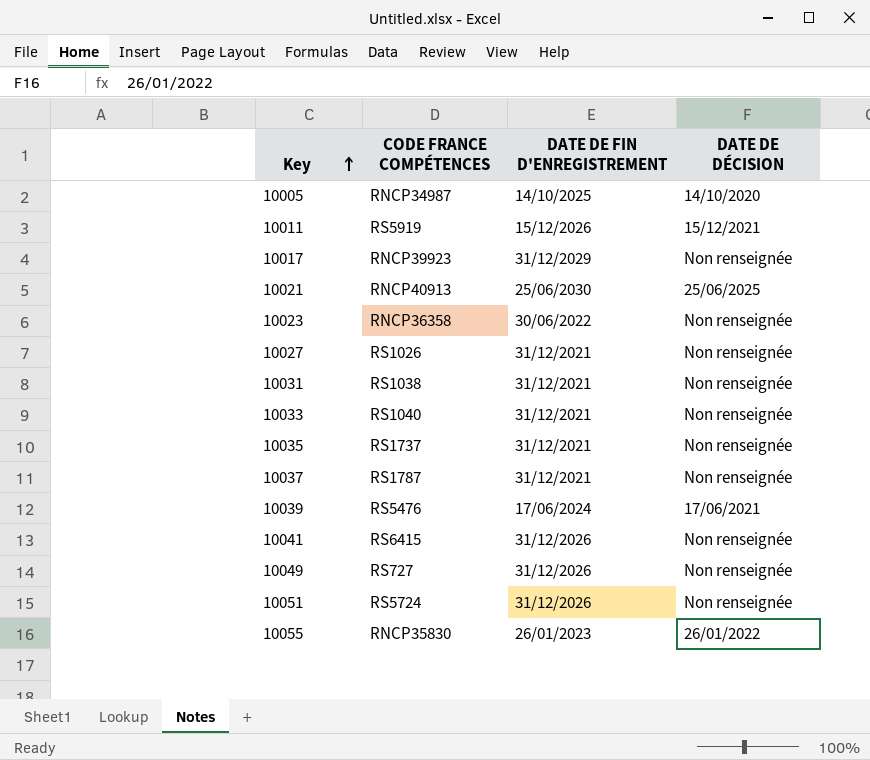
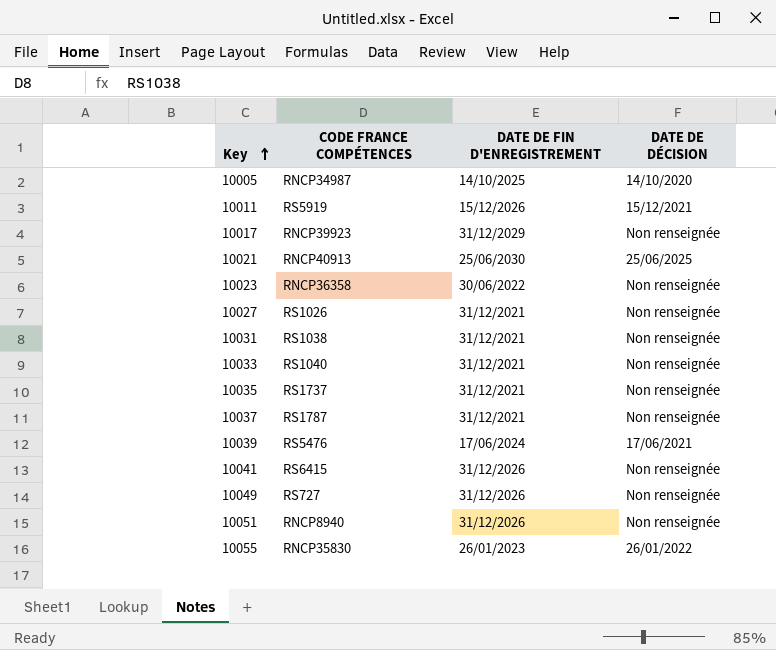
10051 | CODE FRANCE COMPÉTENCES: RS5724 -> RNCP8940

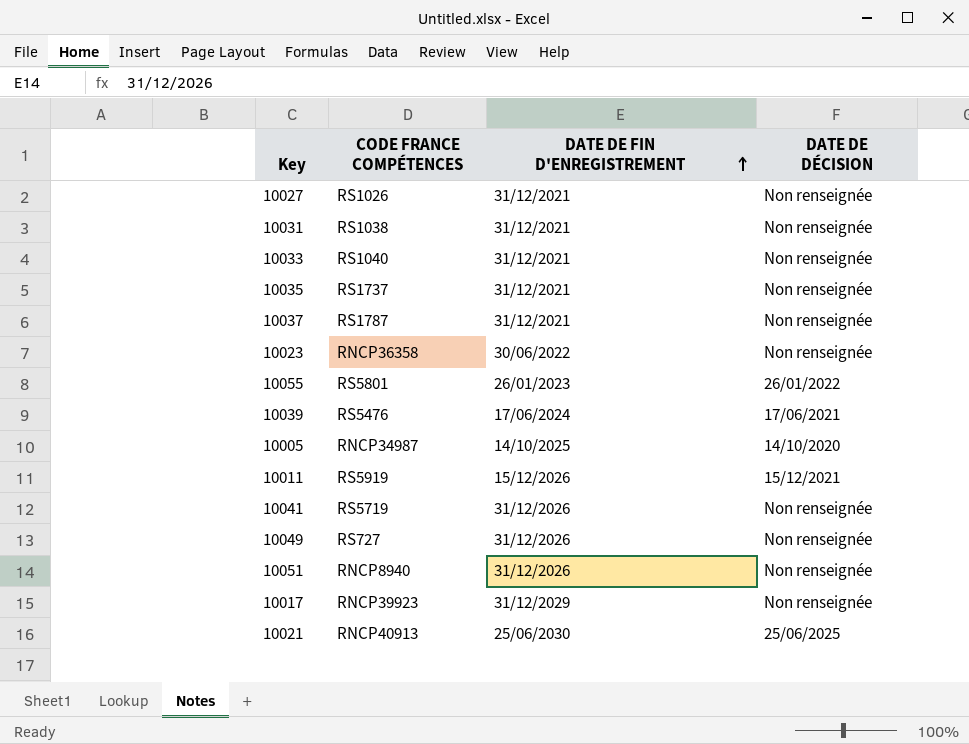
row order: Key ascending -> DATE DE FIN D'ENREGISTREMENT ascending
10055 | CODE FRANCE COMPÉTENCES: RNCP35830 -> RS5801
10041 | CODE FRANCE COMPÉTENCES: RS6415 -> RS5719

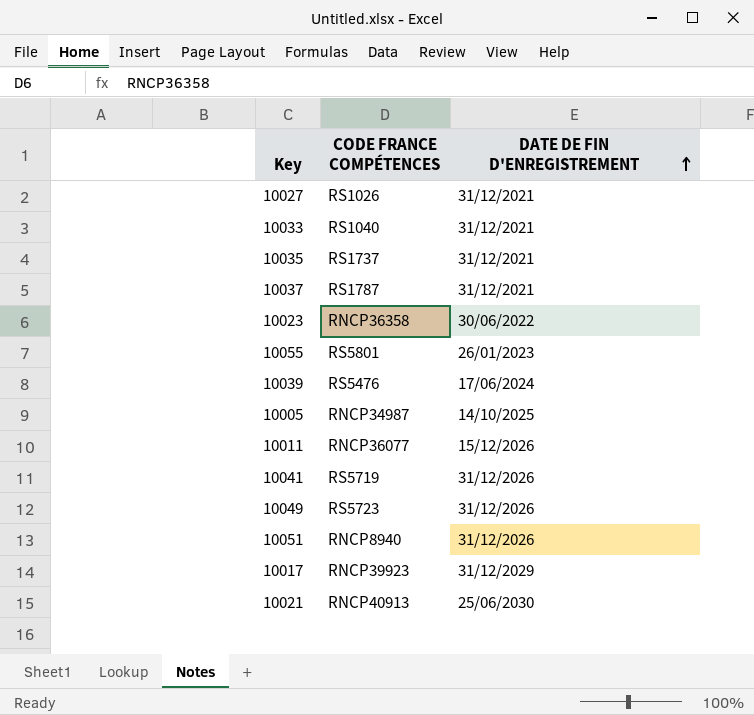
column DATE DE DÉCISION | position: 4 -> none
row 10031: RS1038 | 31/12/2021 | Non renseignée -> none
10011 | CODE FRANCE COMPÉTENCES: RS5919 -> RNCP36077
10049 | CODE FRANCE COMPÉTENCES: RS727 -> RS5723

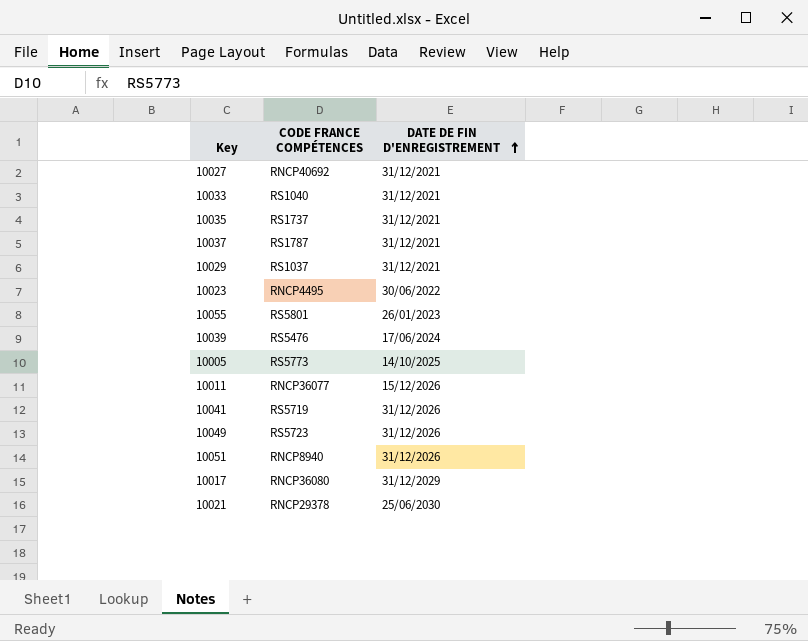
10027 | CODE FRANCE COMPÉTENCES: RS1026 -> RNCP40692
row 10029: none -> RS1037 | 31/12/2021
10023 | CODE FRANCE COMPÉTENCES: RNCP36358 -> RNCP4495
10005 | CODE FRANCE COMPÉTENCES: RNCP34987 -> RS5773
10017 | CODE FRANCE COMPÉTENCES: RNCP39923 -> RNCP36080
10021 | CODE FRANCE COMPÉTENCES: RNCP40913 -> RNCP29378

